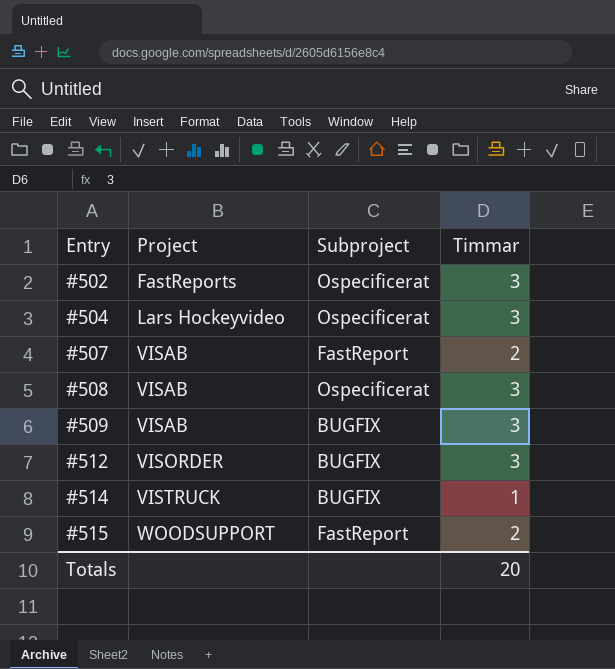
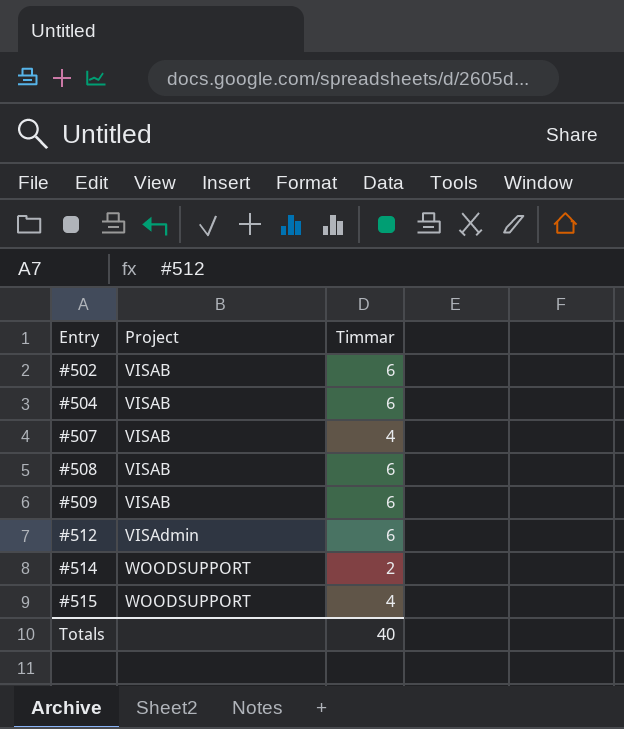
column Subproject | position: 3 -> none
#502 | Project: FastReports -> VISAB
#502 | Timmar: 3 -> 6
#504 | Project: Lars Hockeyvideo -> VISAB
#504 | Timmar: 3 -> 6
#507 | Timmar: 2 -> 4
#508 | Timmar: 3 -> 6
#509 | Timmar: 3 -> 6
#512 | Project: VISORDER -> VISAdmin
#512 | Timmar: 3 -> 6
#514 | Project: VISTRUCK -> WOODSUPPORT
#514 | Timmar: 1 -> 2
#515 | Timmar: 2 -> 4
Totals | Timmar: 20 -> 40

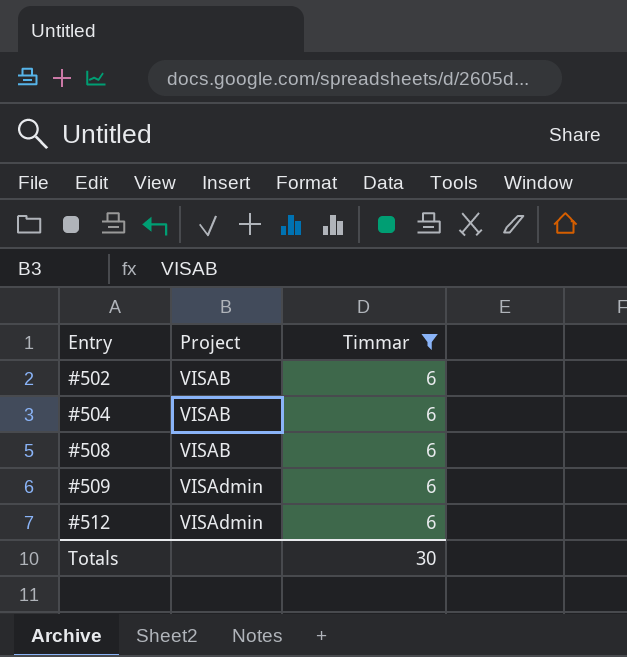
filter: none -> Timmar = 6
#509 | Project: VISAB -> VISAdmin
Totals | Timmar: 40 -> 30

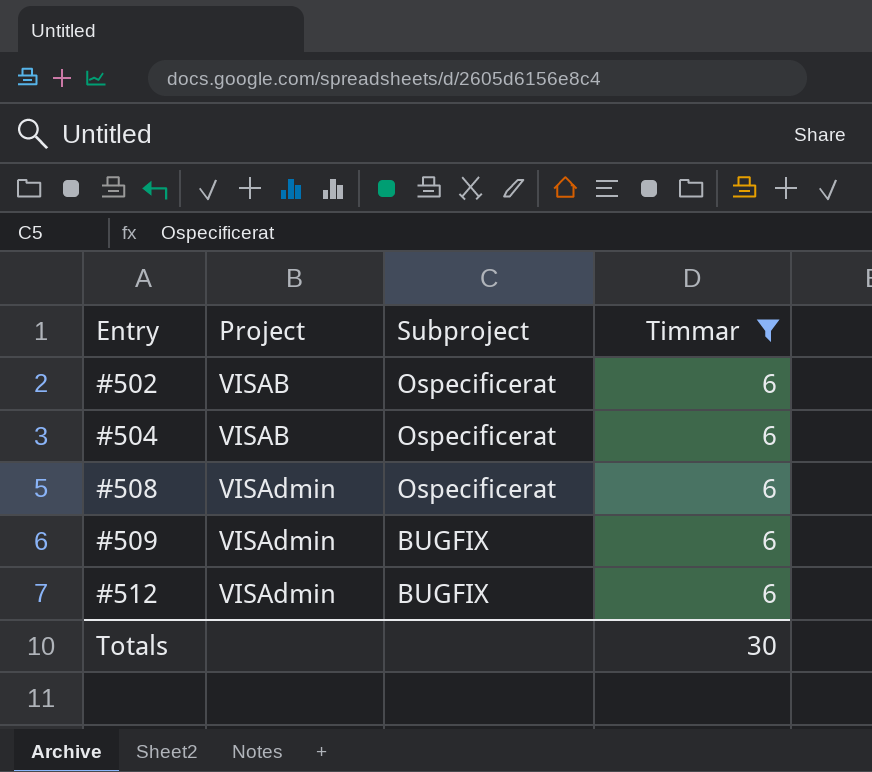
column Subproject | position: none -> 3
#508 | Project: VISAB -> VISAdmin

